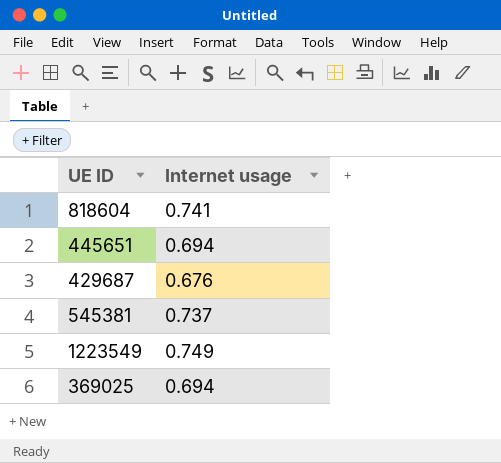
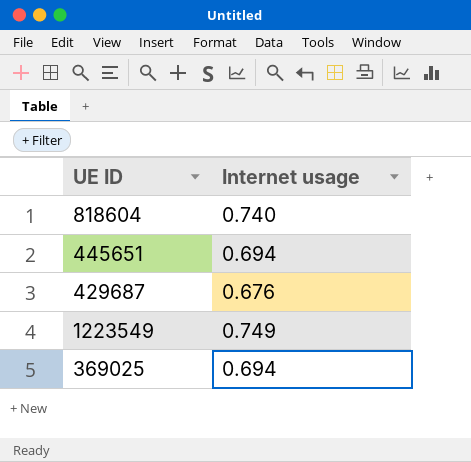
row 545381: 0.737 -> none
818604 | Internet usage: 0.741 -> 0.740

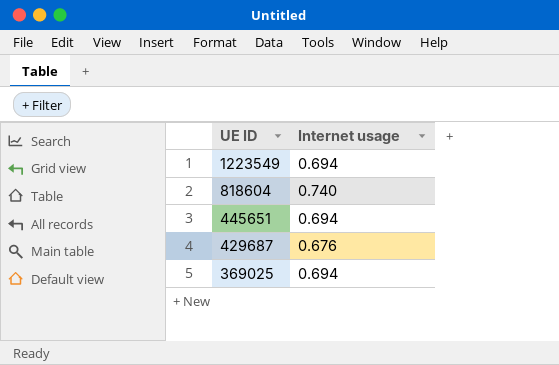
row order: none -> UE ID descending
1223549 | Internet usage: 0.749 -> 0.694

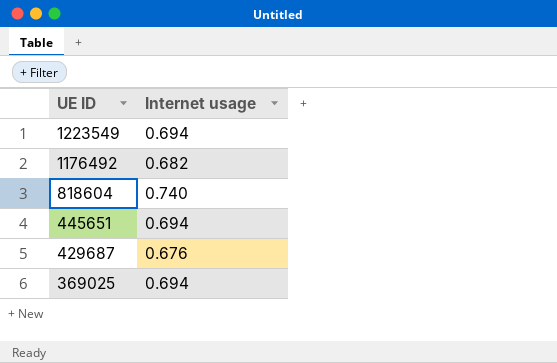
row 1176492: none -> 0.682

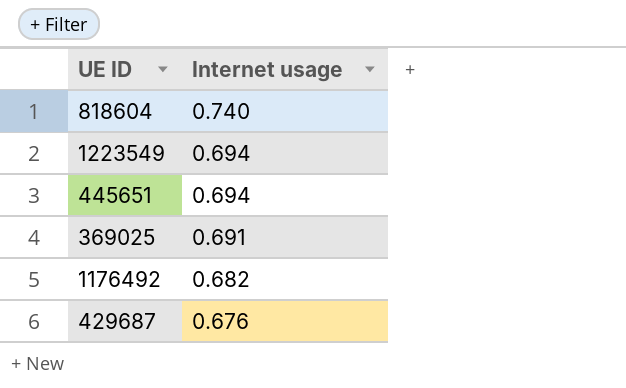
row order: UE ID descending -> Internet usage descending
369025 | Internet usage: 0.694 -> 0.691

